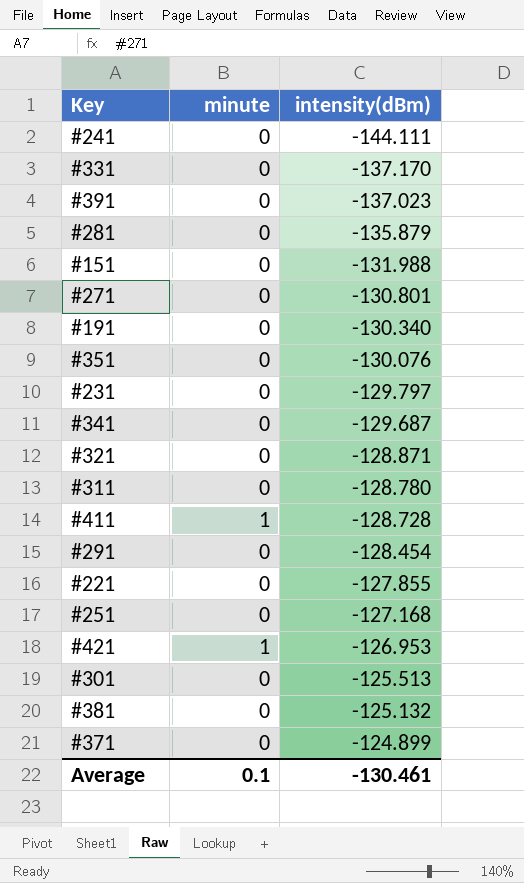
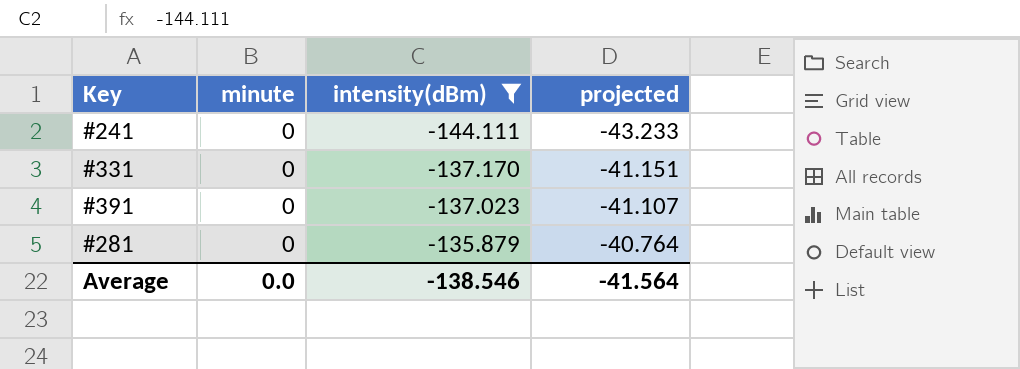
filter: none -> intensity(dBm) <= -135.879
column projected | formula: none -> [intensity(dBm)] * 0.3
Average | minute: 0.1 -> 0.0
Average | intensity(dBm): -130.461 -> -138.546

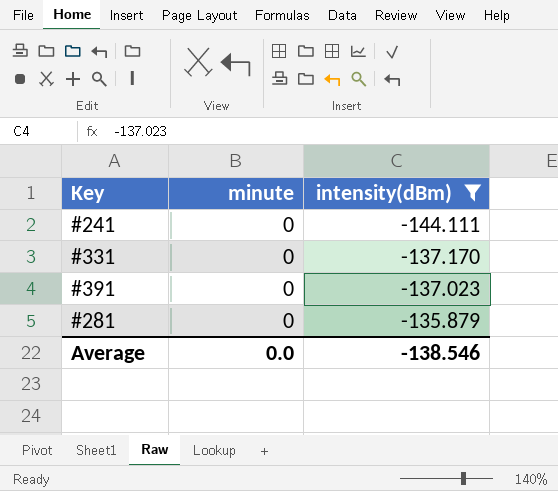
column projected | formula: [intensity(dBm)] * 0.3 -> none

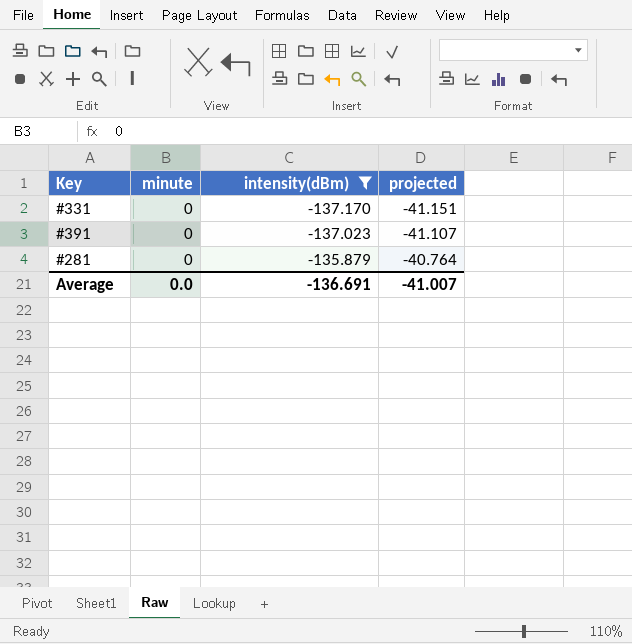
column projected | formula: none -> [intensity(dBm)] * 0.3
row #241: 0 | -144.111 -> none
Average | intensity(dBm): -138.546 -> -136.691

